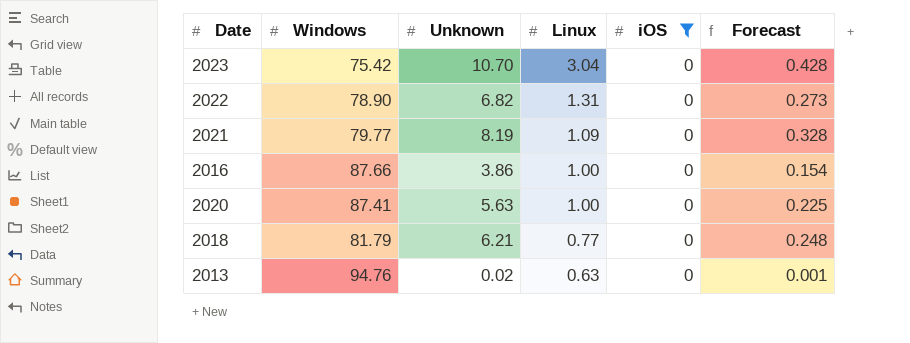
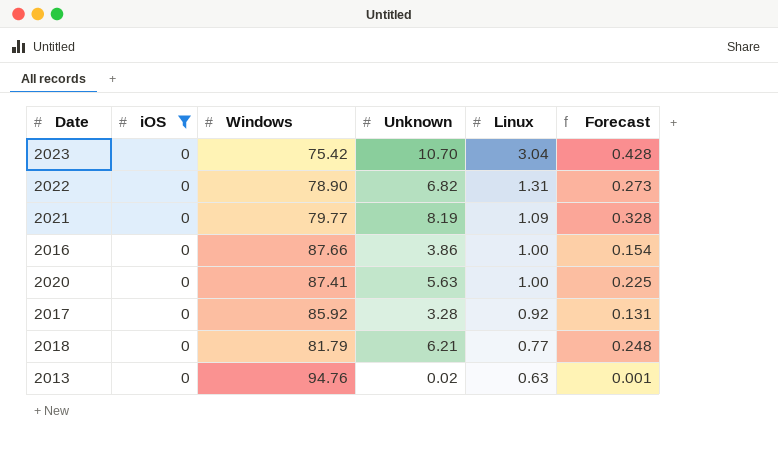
column iOS | position: 5 -> 2
row 2017: none -> 0 | 85.92 | 3.28 | 0.92 | 0.131

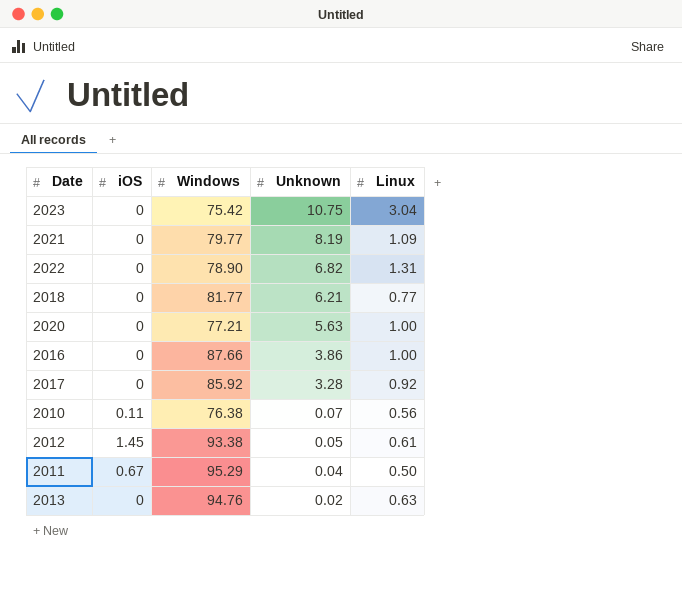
filter: iOS = 0 -> none
row order: Linux descending -> Unknown descending
column Forecast | formula: [Unknown] * 0.04 -> none
2023 | Unknown: 10.70 -> 10.75
2018 | Windows: 81.79 -> 81.77
2020 | Windows: 87.41 -> 77.21

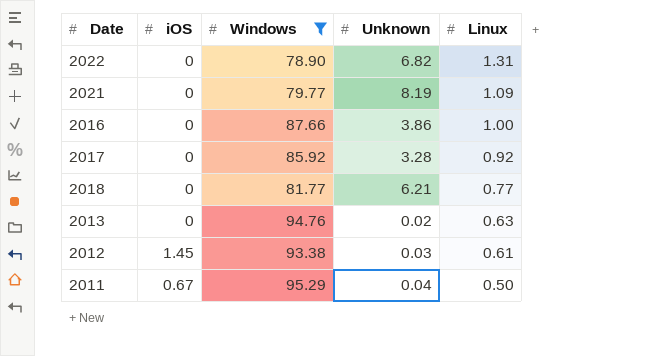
filter: none -> Windows >= 78.90
row order: Unknown descending -> Linux descending
2012 | Unknown: 0.05 -> 0.03

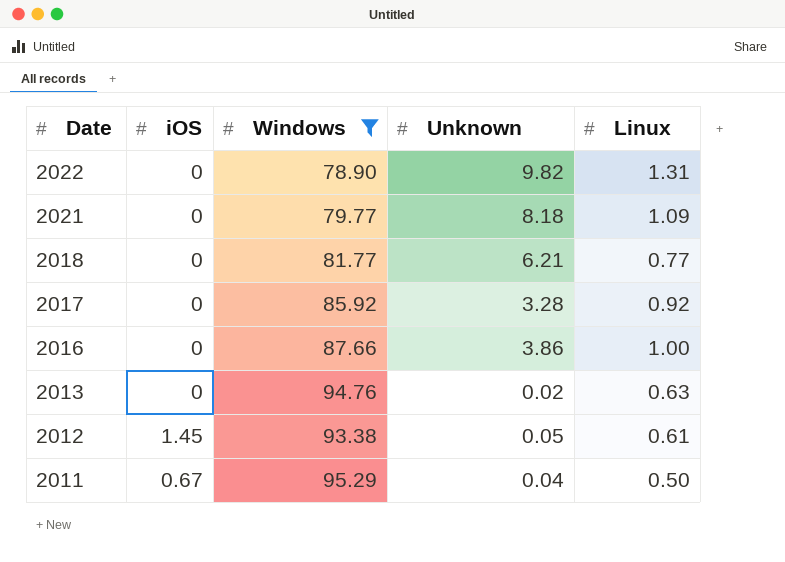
row order: Linux descending -> Date descending
2022 | Unknown: 6.82 -> 9.82
2021 | Unknown: 8.19 -> 8.18
2012 | Unknown: 0.03 -> 0.05

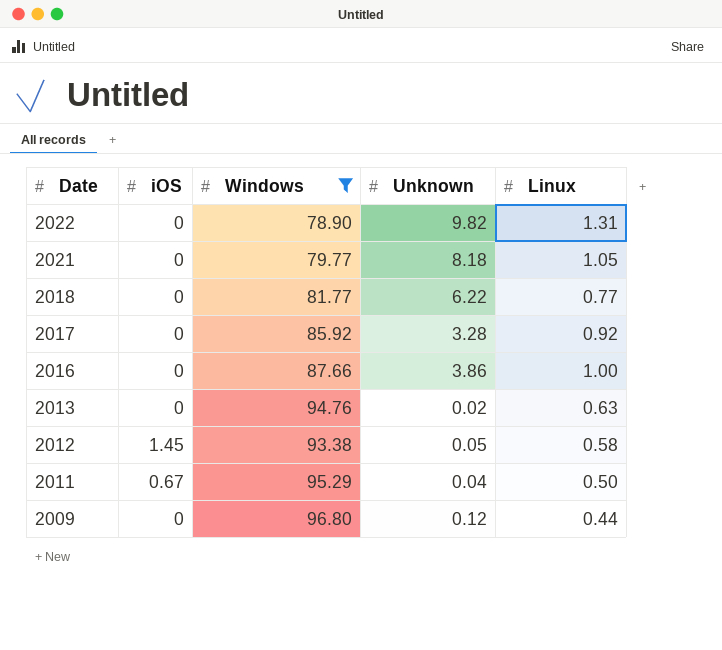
2021 | Linux: 1.09 -> 1.05
2018 | Unknown: 6.21 -> 6.22
2012 | Linux: 0.61 -> 0.58
row 2009: none -> 0 | 96.80 | 0.12 | 0.44

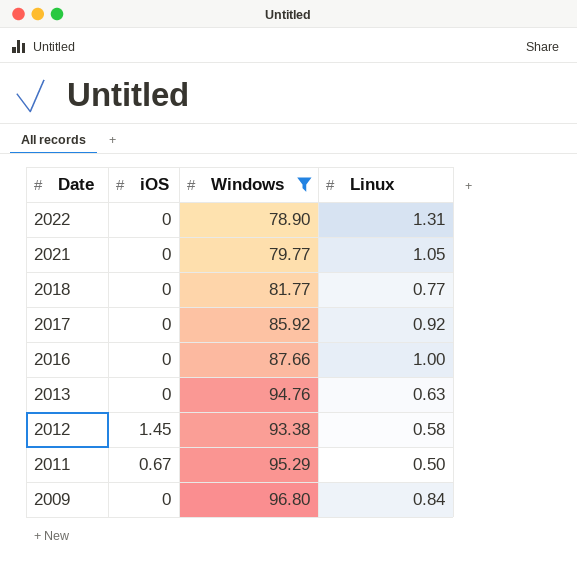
column Unknown | position: 4 -> none
2009 | Linux: 0.44 -> 0.84

